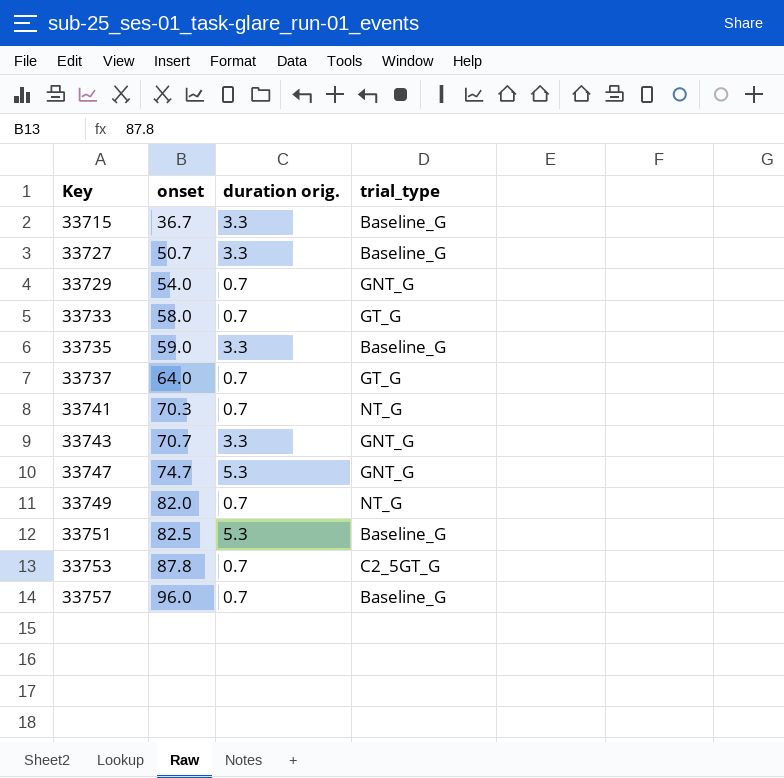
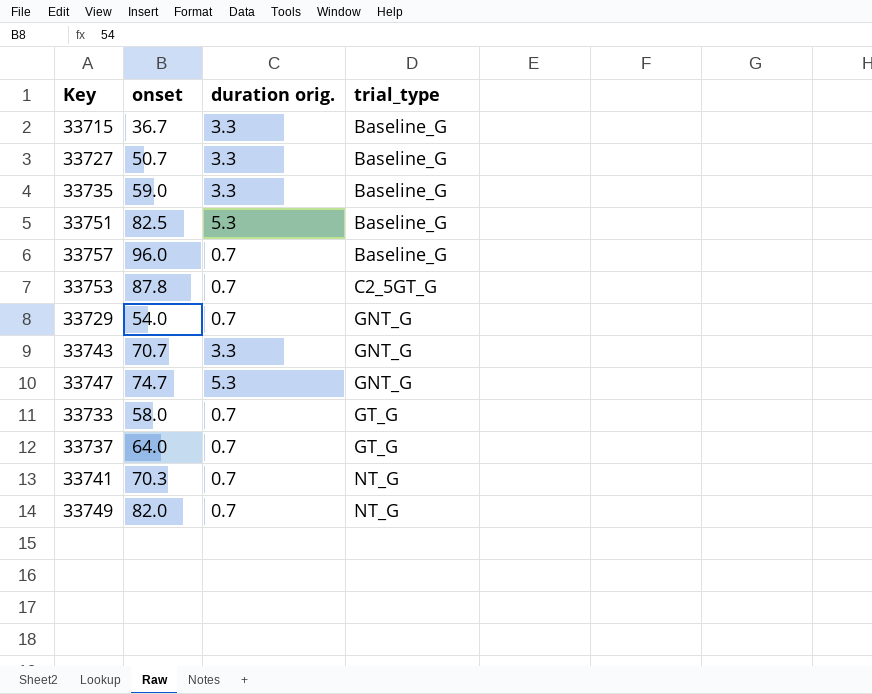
row order: Key ascending -> trial_type ascending

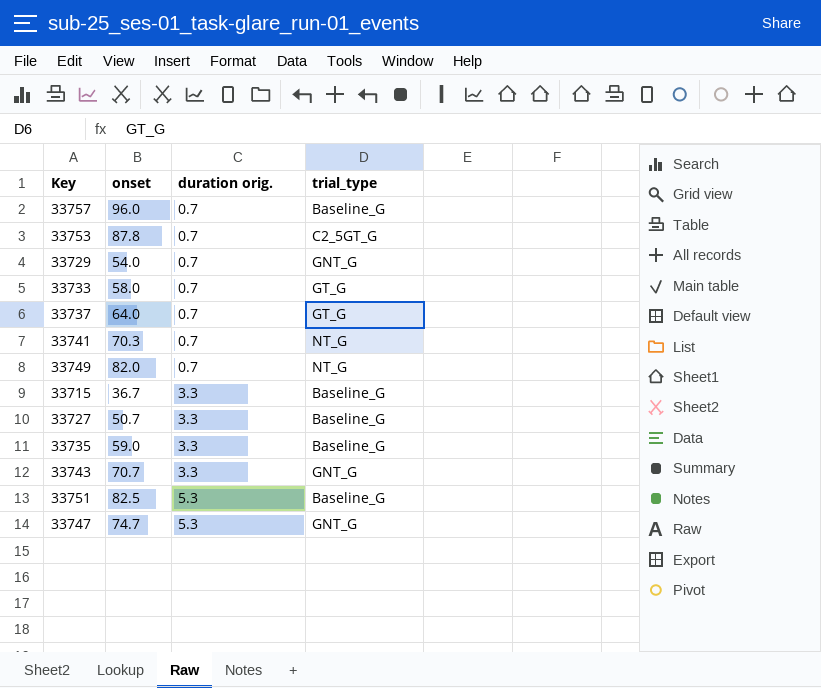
row order: trial_type ascending -> duration orig. ascending

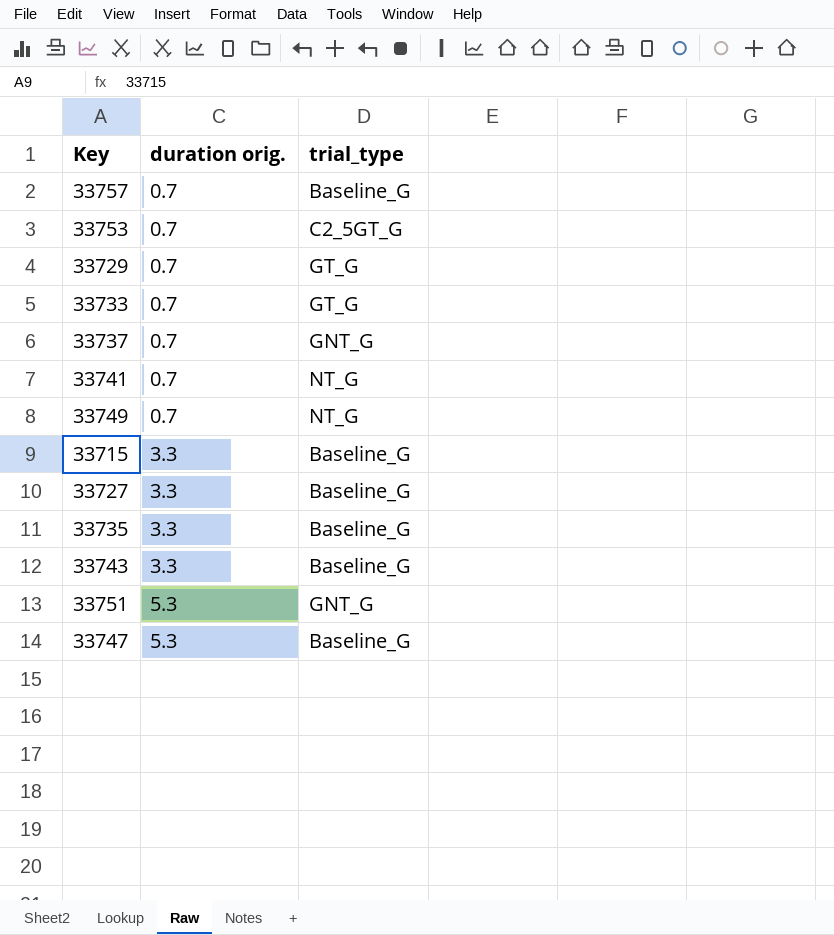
column onset | position: 2 -> none
33729 | trial_type: GNT_G -> GT_G
33737 | trial_type: GT_G -> GNT_G
33743 | trial_type: GNT_G -> Baseline_G
33751 | trial_type: Baseline_G -> GNT_G
33747 | trial_type: GNT_G -> Baseline_G

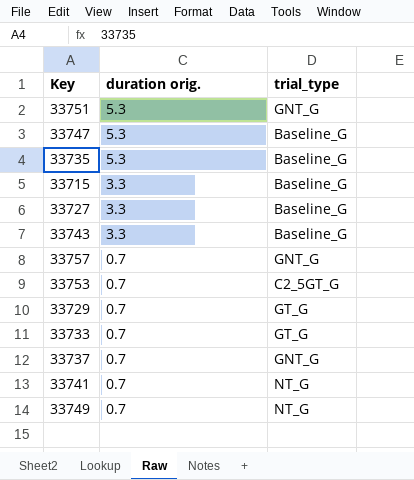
row order: duration orig. ascending -> duration orig. descending
33735 | duration orig.: 3.3 -> 5.3
33757 | trial_type: Baseline_G -> GNT_G

